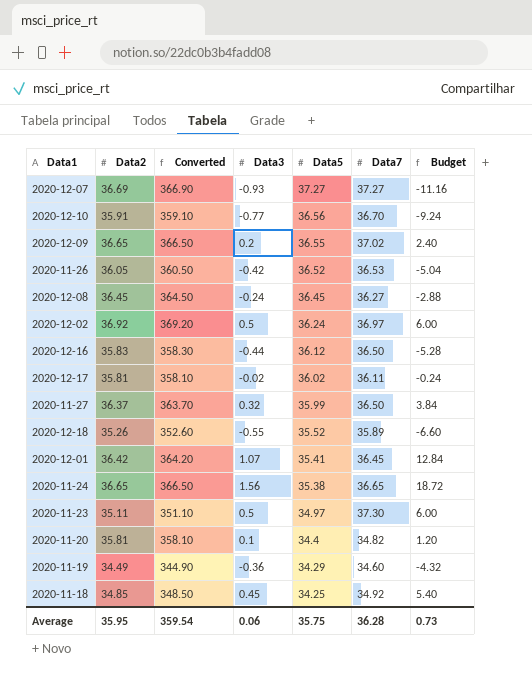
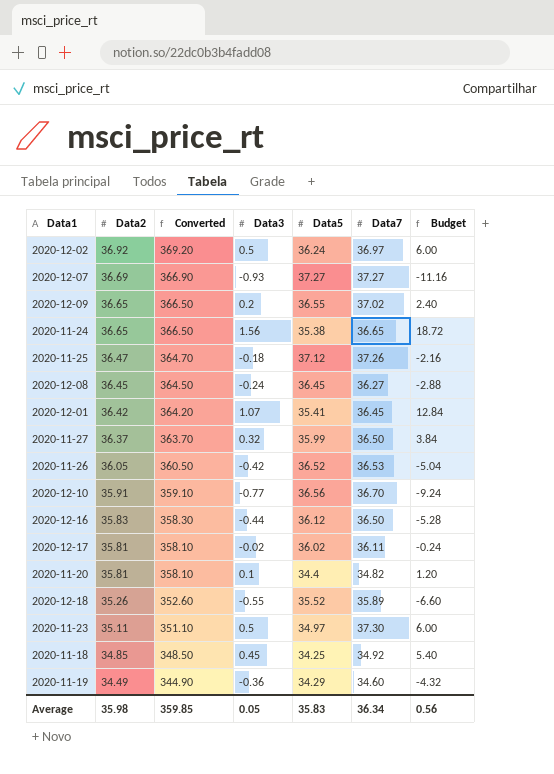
row order: Data5 descending -> Data2 descending
row 2020-11-25: none -> 36.47 | 364.70 | -0.18 | 37.12 | 37.26 | -2.16
Average | Data2: 35.95 -> 35.98
Average | Converted: 359.54 -> 359.85
Average | Data3: 0.06 -> 0.05
Average | Data5: 35.75 -> 35.83
Average | Data7: 36.28 -> 36.34
Average | Budget: 0.73 -> 0.56

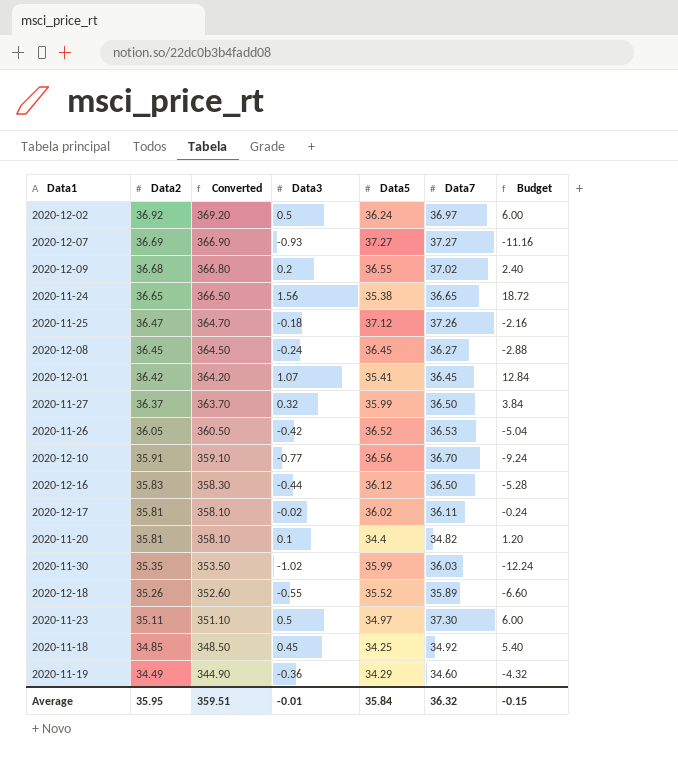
2020-12-09 | Data2: 36.65 -> 36.68
2020-12-09 | Converted: 366.50 -> 366.80
row 2020-11-30: none -> 35.35 | 353.50 | -1.02 | 35.99 | 36.03 | -12.24
Average | Data2: 35.98 -> 35.95
Average | Converted: 359.85 -> 359.51
Average | Data3: 0.05 -> -0.01
Average | Data5: 35.83 -> 35.84
Average | Data7: 36.34 -> 36.32
Average | Budget: 0.56 -> -0.15

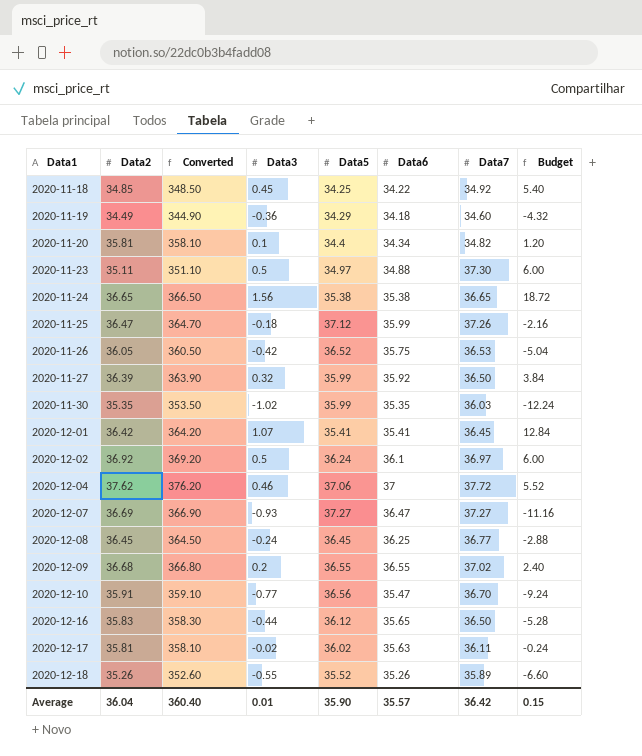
row order: Data2 descending -> Data1 ascending
column Data6 | position: none -> 6
2020-11-27 | Data2: 36.37 -> 36.39
2020-11-27 | Converted: 363.70 -> 363.90
row 2020-12-04: none -> 37.62 | 376.20 | 0.46 | 37.06 | 37 | 37.72 | 5.52
2020-12-08 | Data7: 36.27 -> 36.77
Average | Data2: 35.95 -> 36.04
Average | Converted: 359.51 -> 360.40
Average | Data3: -0.01 -> 0.01
Average | Data5: 35.84 -> 35.90
Average | Data7: 36.32 -> 36.42
Average | Budget: -0.15 -> 0.15

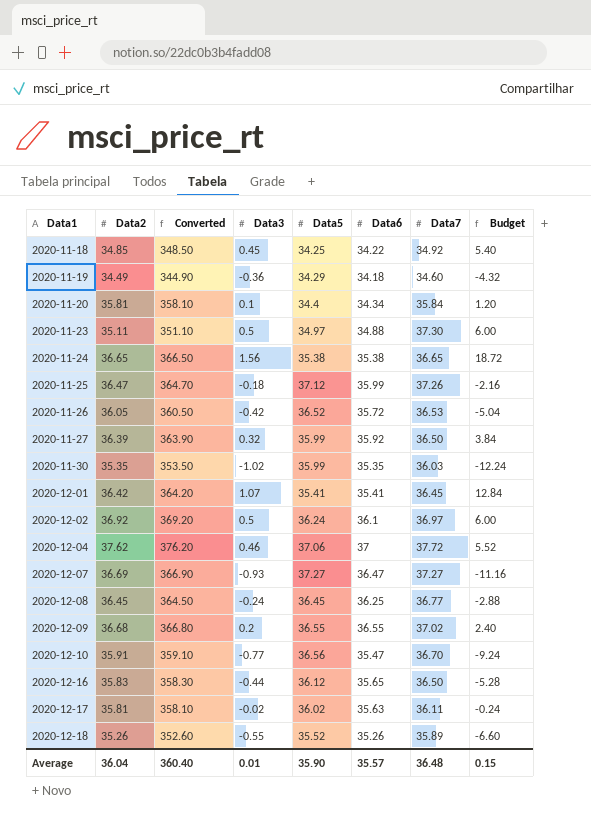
2020-11-20 | Data7: 34.82 -> 35.84
2020-11-26 | Data6: 35.75 -> 35.72
Average | Data7: 36.42 -> 36.48

